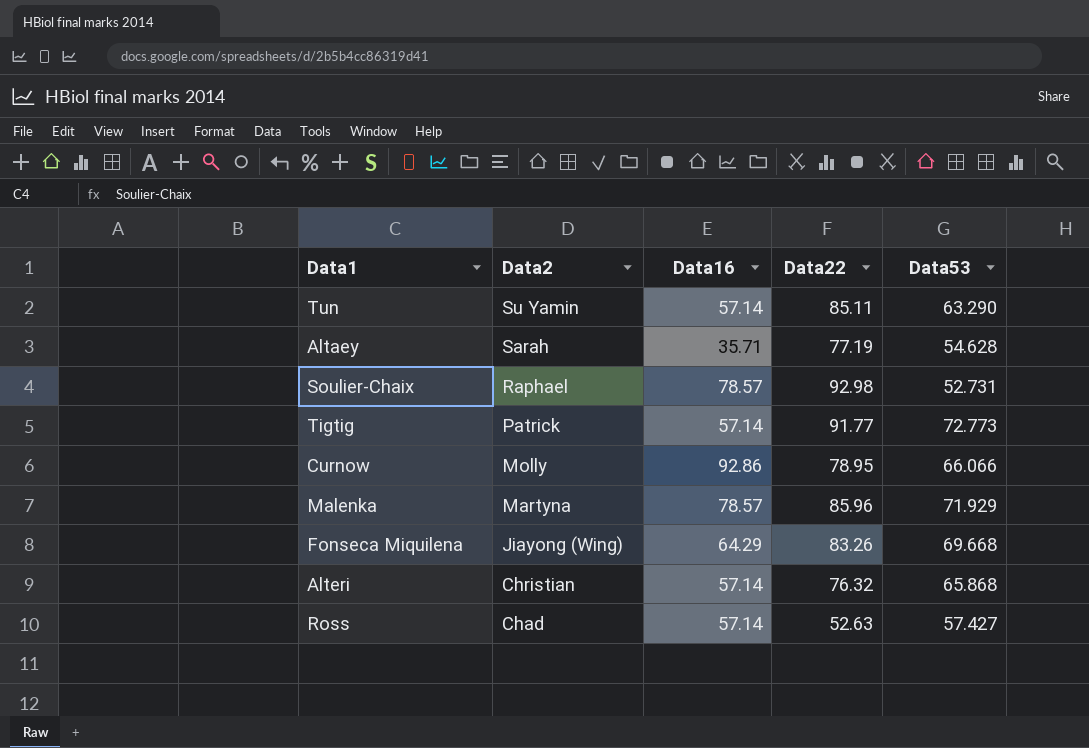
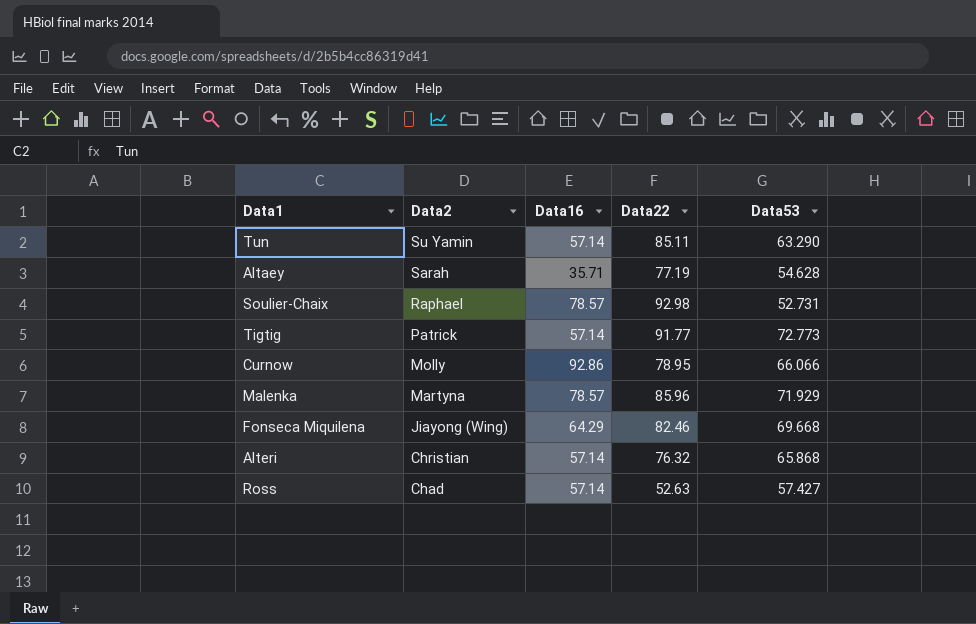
Fonseca Miquilena | Data22: 83.26 -> 82.46

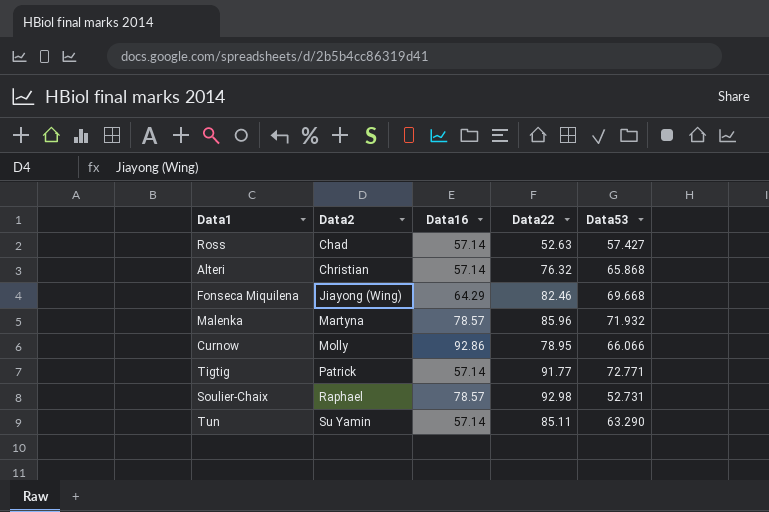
row order: Data2 descending -> Data2 ascending
row Altaey: Sarah | 35.71 | 77.19 | 54.628 -> none
Malenka | Data53: 71.929 -> 71.932
Tigtig | Data53: 72.773 -> 72.771

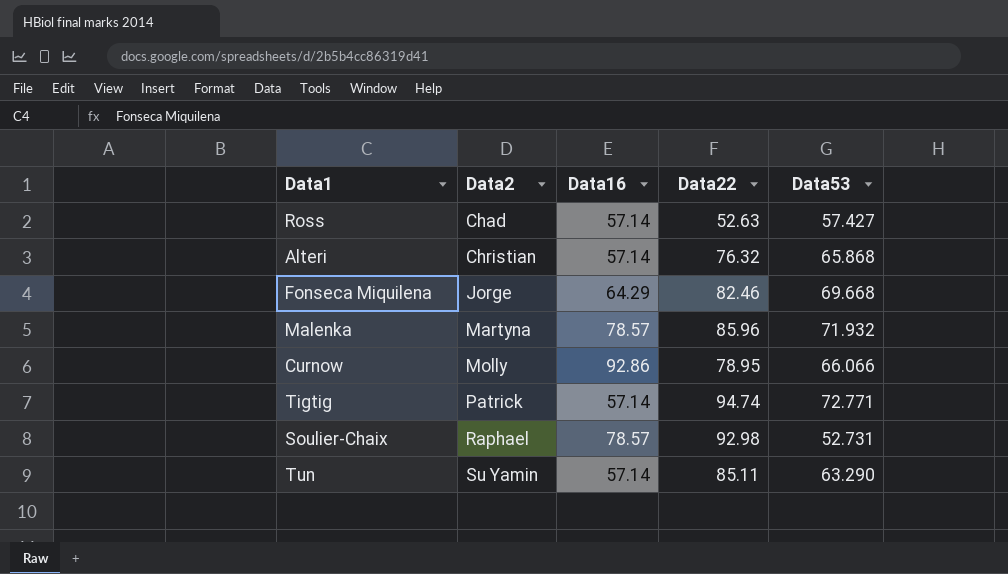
Fonseca Miquilena | Data2: Jiayong (Wing) -> Jorge
Tigtig | Data22: 91.77 -> 94.74

